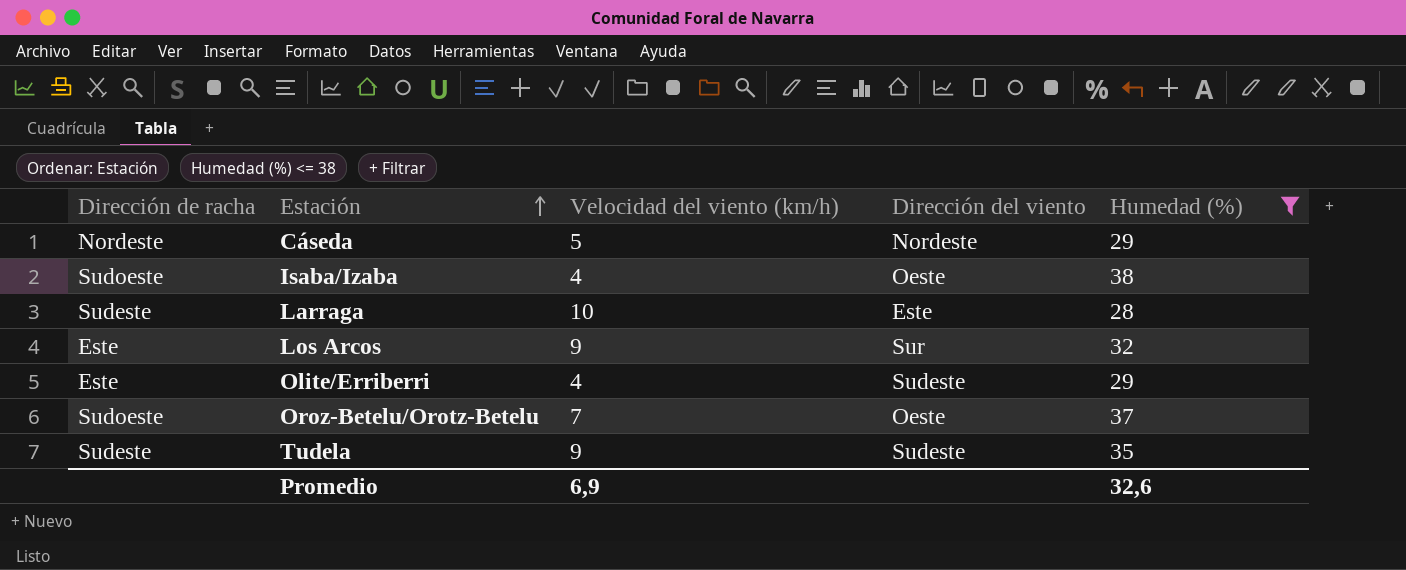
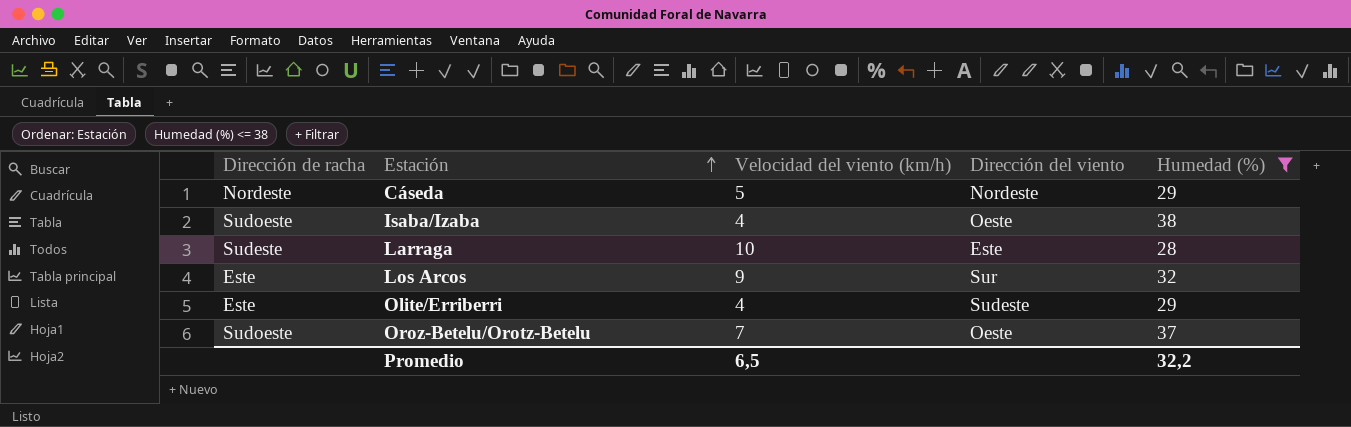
row Tudela: Sudeste | 9 | Sudeste | 35 -> none
Promedio | Velocidad del viento (km/h): 6,9 -> 6,5
Promedio | Humedad (%): 32,6 -> 32,2

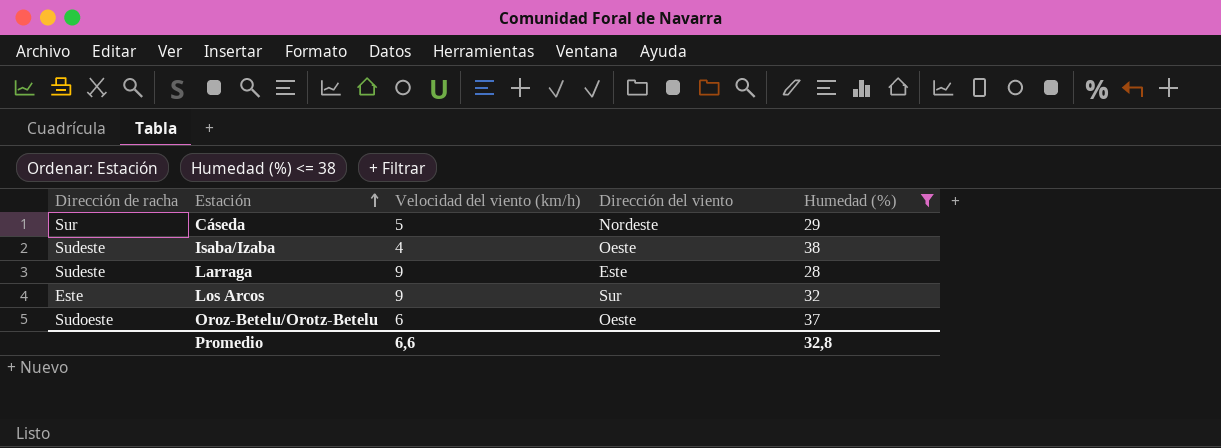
row Olite/Erriberri: Este | 4 | Sudeste | 29 -> none
Cáseda | Dirección de racha: Nordeste -> Sur
Isaba/Izaba | Dirección de racha: Sudoeste -> Sudeste
Larraga | Velocidad del viento (km/h): 10 -> 9
Oroz-Betelu/Orotz-Betelu | Velocidad del viento (km/h): 7 -> 6
Promedio | Velocidad del viento (km/h): 6,5 -> 6,6
Promedio | Humedad (%): 32,2 -> 32,8

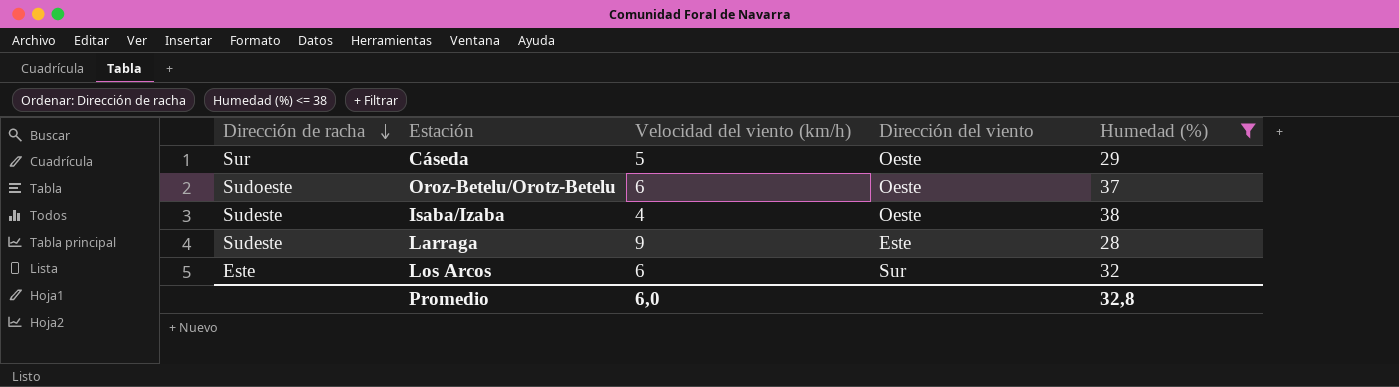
row order: Estación ascending -> Dirección de racha descending
Cáseda | Dirección del viento: Nordeste -> Oeste
Los Arcos | Velocidad del viento (km/h): 9 -> 6
Promedio | Velocidad del viento (km/h): 6,6 -> 6,0

